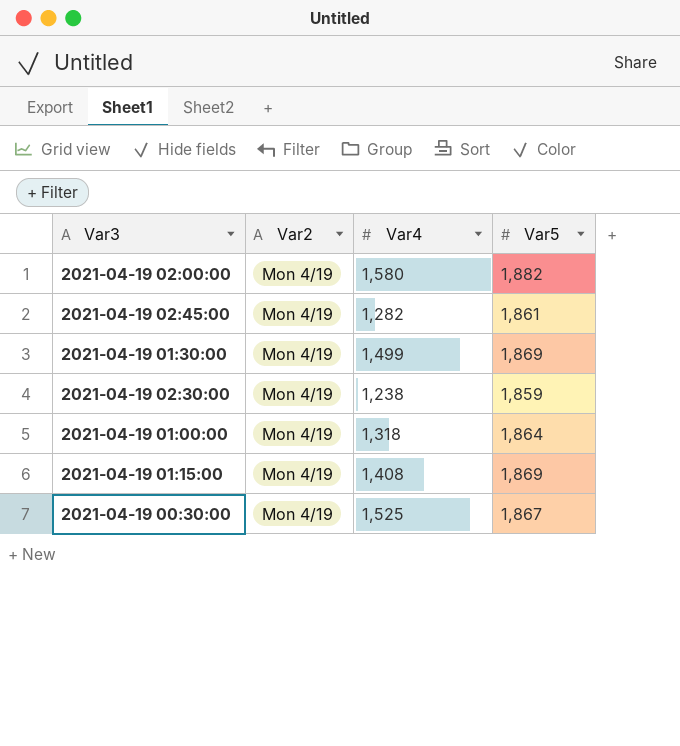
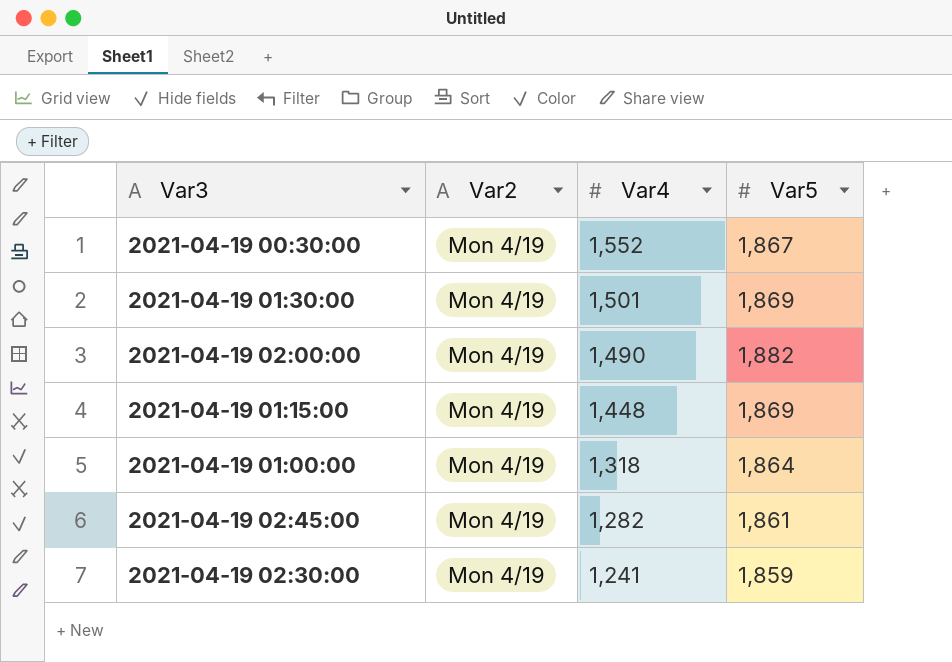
row order: none -> Var4 descending
2021-04-19 00:30:00 | Var4: 1,525 -> 1,552
2021-04-19 01:30:00 | Var4: 1,499 -> 1,501
2021-04-19 02:00:00 | Var4: 1,580 -> 1,490
2021-04-19 01:15:00 | Var4: 1,408 -> 1,448
2021-04-19 02:30:00 | Var4: 1,238 -> 1,241

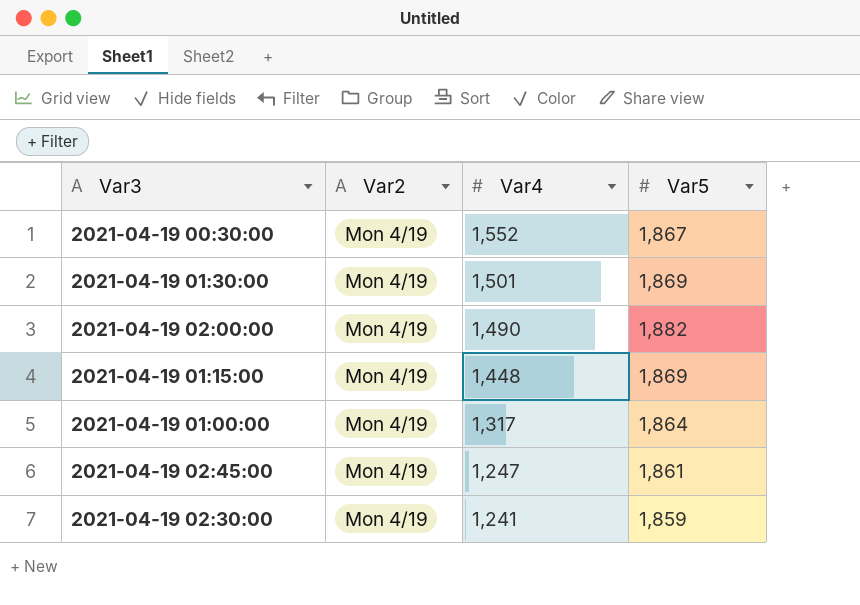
2021-04-19 01:00:00 | Var4: 1,318 -> 1,317
2021-04-19 02:45:00 | Var4: 1,282 -> 1,247

